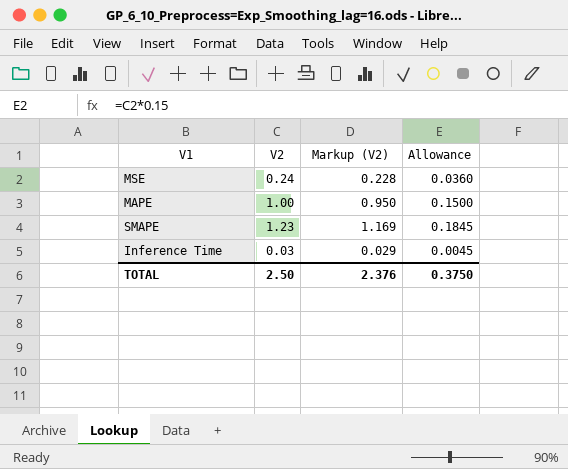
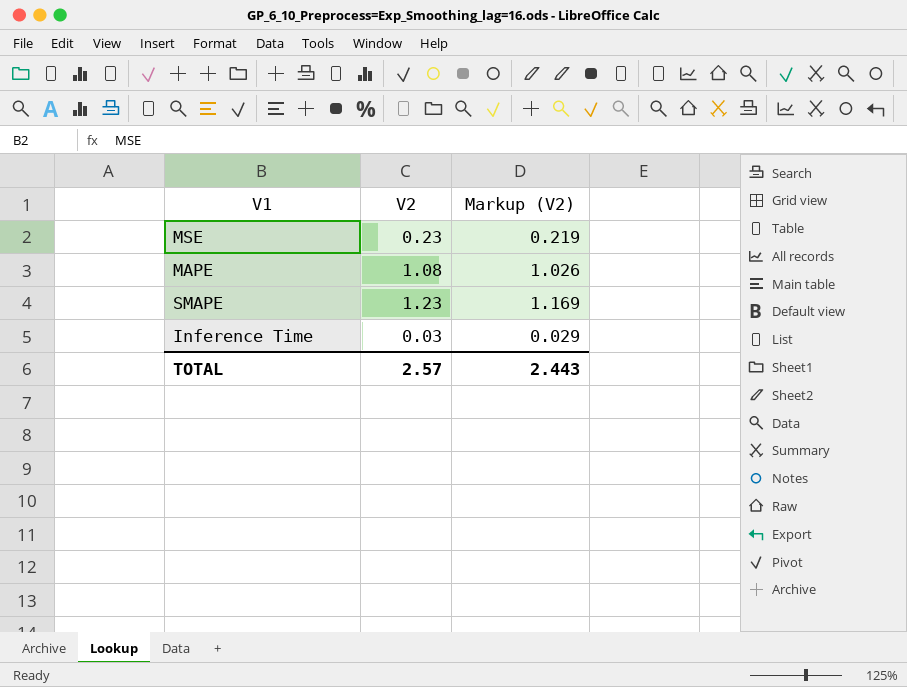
column Allowance | formula: [V2] * 0.15 -> none
MSE | V2: 0.24 -> 0.23
MSE | Markup (V2): 0.228 -> 0.219
MAPE | V2: 1.00 -> 1.08
MAPE | Markup (V2): 0.950 -> 1.026
TOTAL | V2: 2.50 -> 2.57
TOTAL | Markup (V2): 2.376 -> 2.443

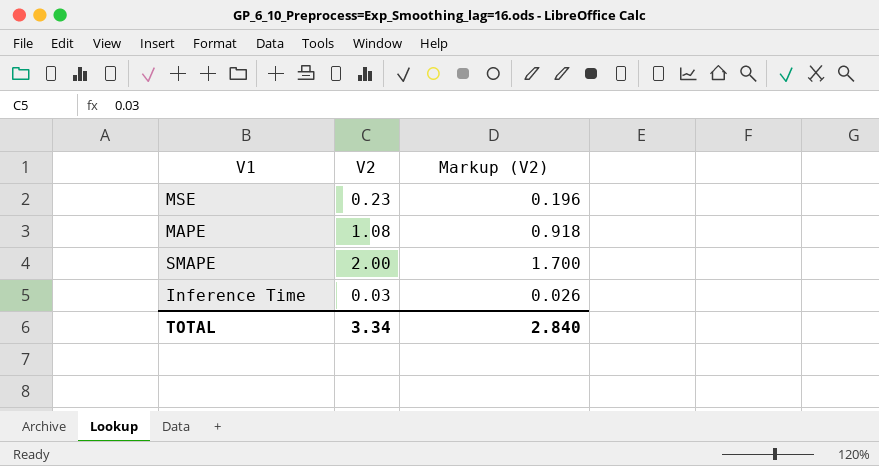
column Markup (V2) | formula: [V2] * 0.95 -> [V2] * 0.85
SMAPE | V2: 1.23 -> 2.00
TOTAL | V2: 2.57 -> 3.34
TOTAL | Markup (V2): 2.443 -> 2.840

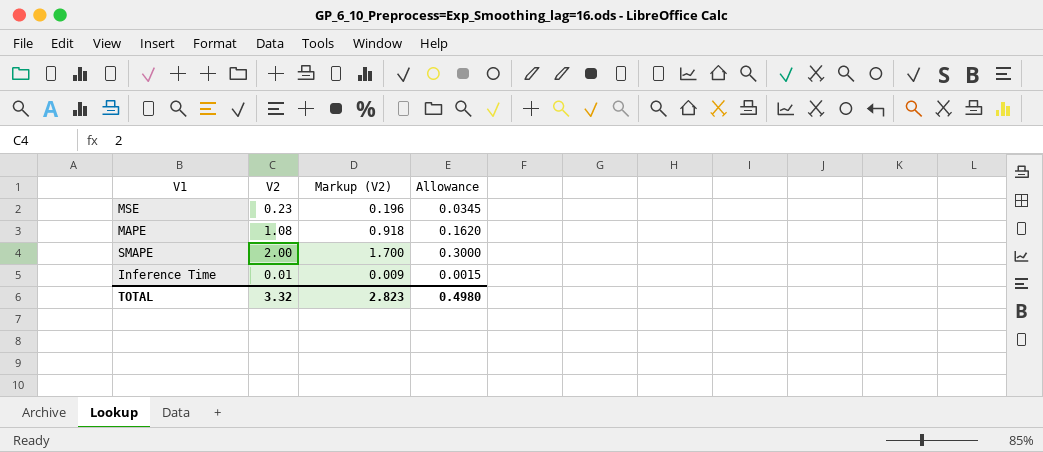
column Allowance | formula: none -> [V2] * 0.15
Inference Time | V2: 0.03 -> 0.01
Inference Time | Markup (V2): 0.026 -> 0.009
TOTAL | V2: 3.34 -> 3.32
TOTAL | Markup (V2): 2.840 -> 2.823

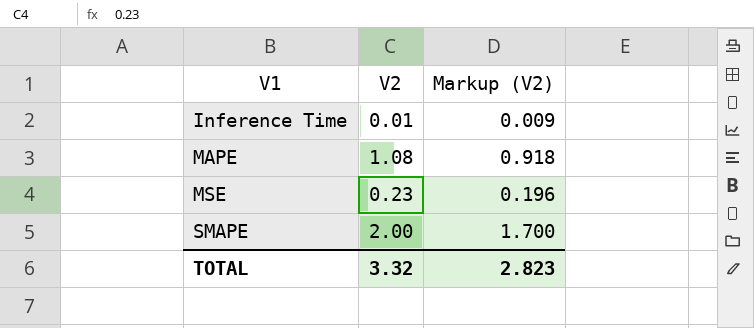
row order: none -> V1 ascending
column Allowance | formula: [V2] * 0.15 -> none

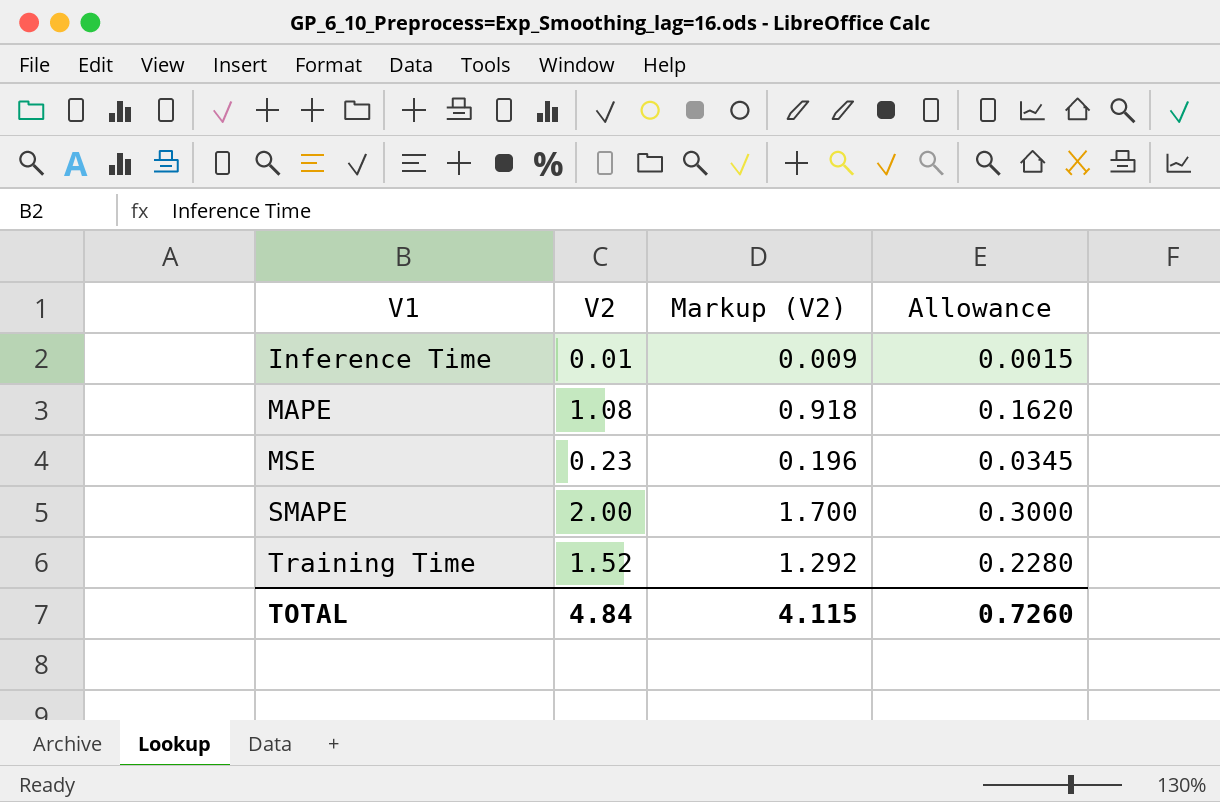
column Allowance | formula: none -> [V2] * 0.15
row Training Time: none -> 1.52 | 1.292 | 0.2280
TOTAL | V2: 3.32 -> 4.84
TOTAL | Markup (V2): 2.823 -> 4.115

